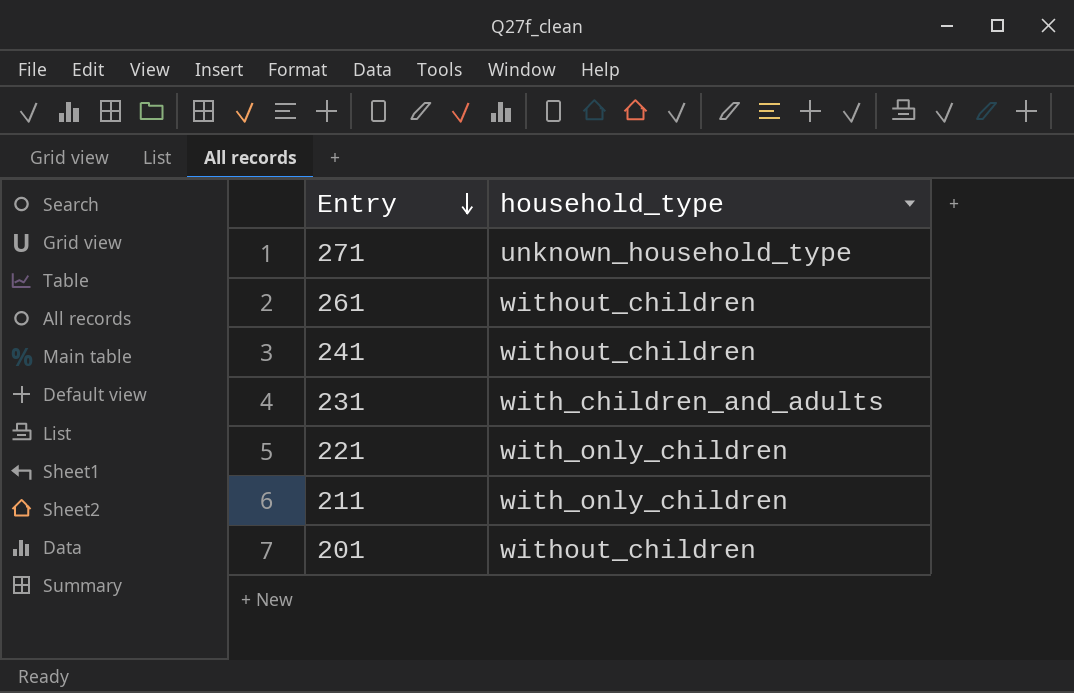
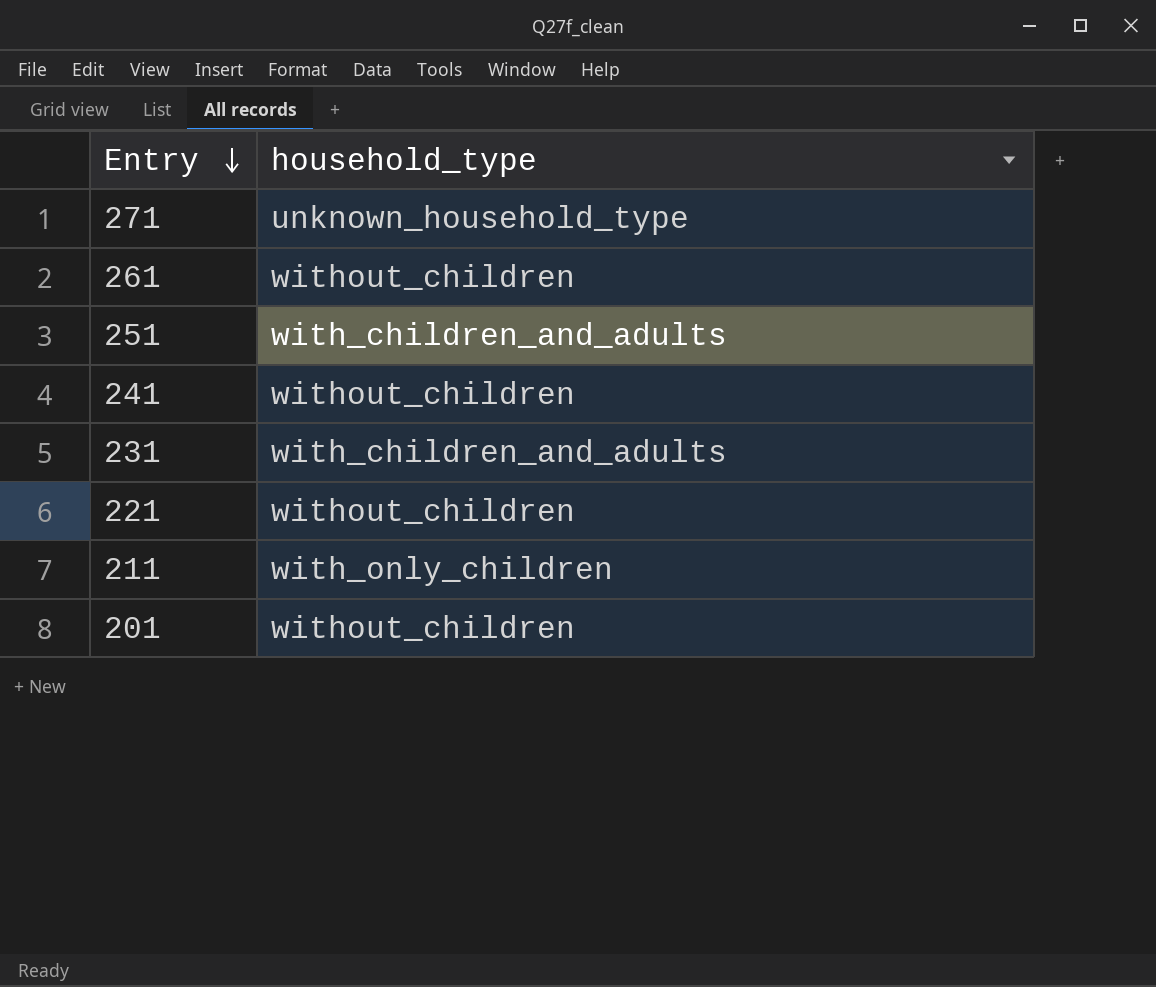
row 251: none -> with_children_and_adults
221 | household_type: with_only_children -> without_children

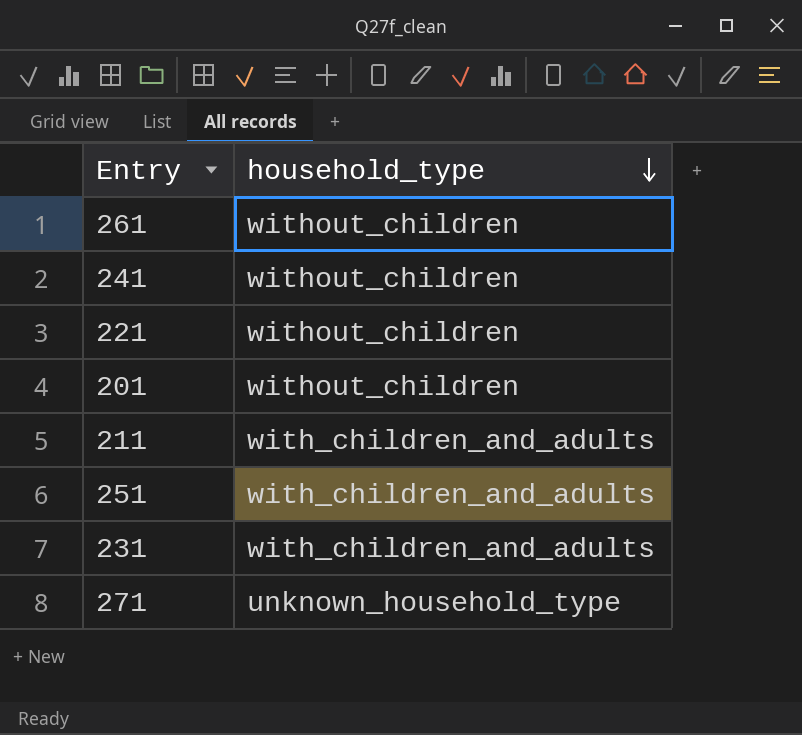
row order: Entry descending -> household_type descending
211 | household_type: with_only_children -> with_children_and_adults

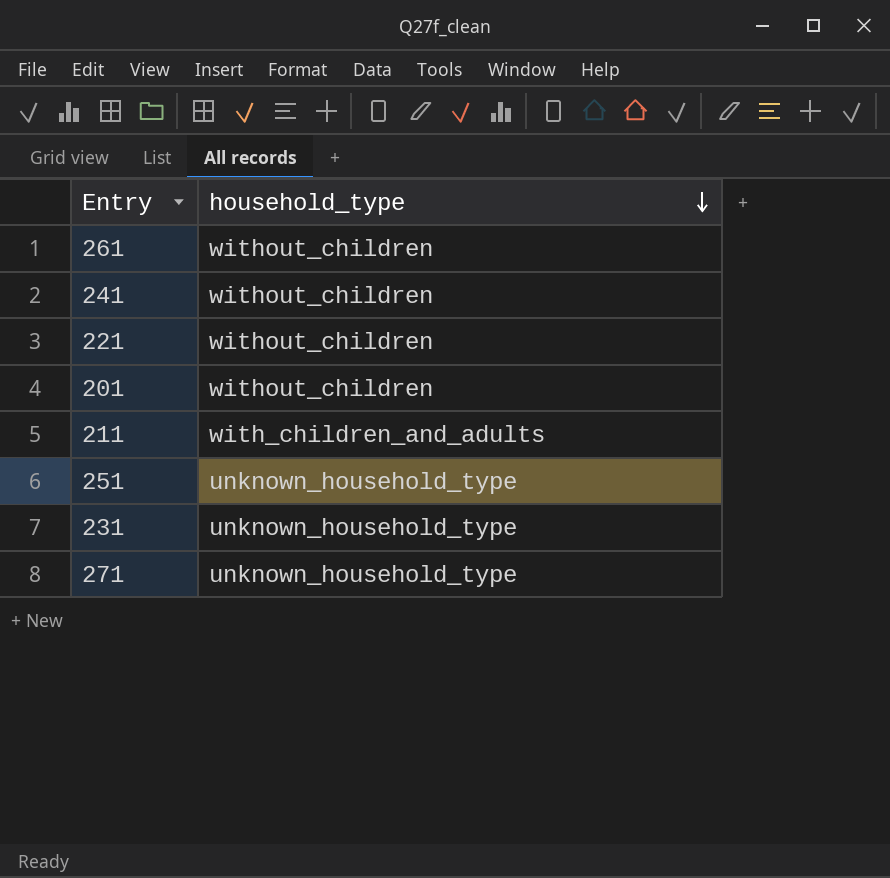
251 | household_type: with_children_and_adults -> unknown_household_type
231 | household_type: with_children_and_adults -> unknown_household_type

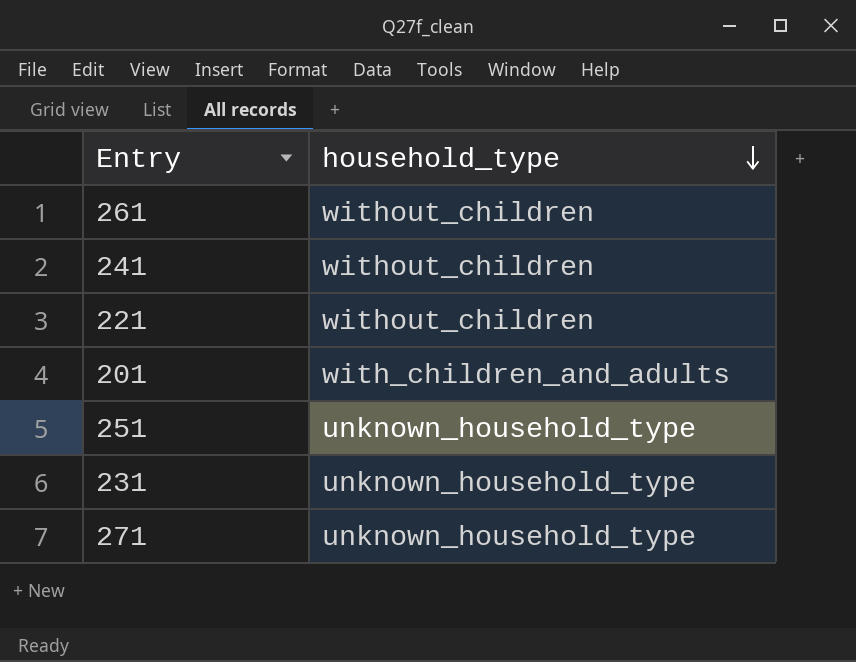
row 211: with_children_and_adults -> none
201 | household_type: without_children -> with_children_and_adults

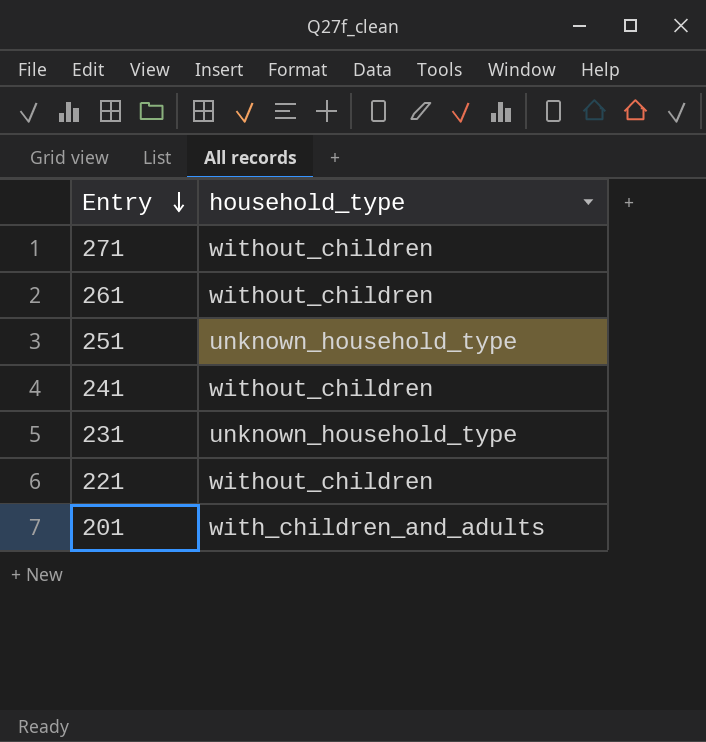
row order: household_type descending -> Entry descending
271 | household_type: unknown_household_type -> without_children

